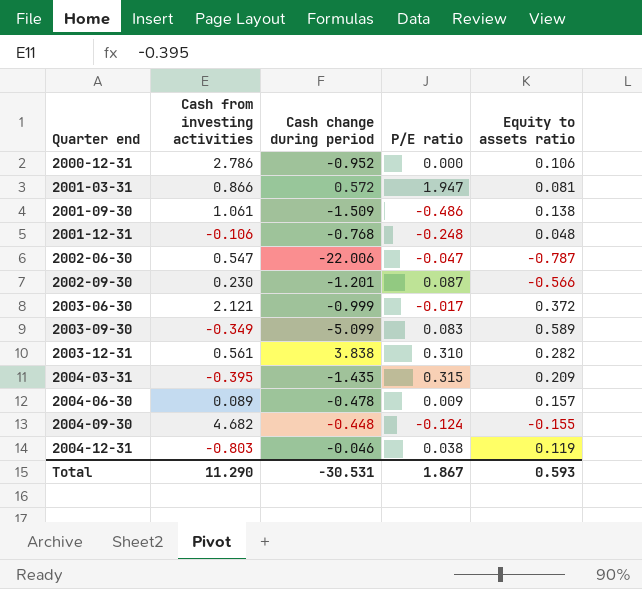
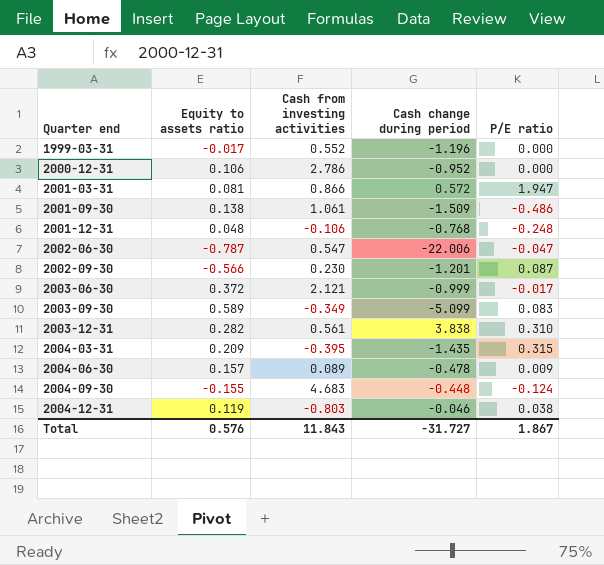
column Equity to assets ratio | position: 5 -> 2
row 1999-03-31: none -> -0.017 | 0.552 | -1.196 | 0.000
2004-09-30 | Cash from investing activities: 4.682 -> 4.683
Total | Equity to assets ratio: 0.593 -> 0.576
Total | Cash from investing activities: 11.290 -> 11.843
Total | Cash change during period: -30.531 -> -31.727

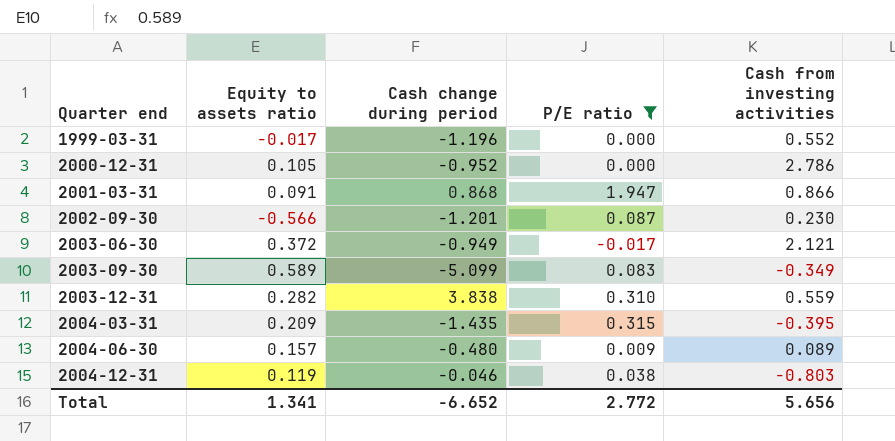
filter: none -> P/E ratio >= -0.017
column Cash from investing activities | position: 3 -> 5
2000-12-31 | Equity to assets ratio: 0.106 -> 0.105
2001-03-31 | Equity to assets ratio: 0.081 -> 0.091
2001-03-31 | Cash change during period: 0.572 -> 0.868
2003-06-30 | Cash change during period: -0.999 -> -0.949
2003-12-31 | Cash from investing activities: 0.561 -> 0.559
2004-06-30 | Cash change during period: -0.478 -> -0.480
Total | Equity to assets ratio: 0.576 -> 1.341
Total | Cash change during period: -31.727 -> -6.652
Total | P/E ratio: 1.867 -> 2.772
Total | Cash from investing activities: 11.843 -> 5.656

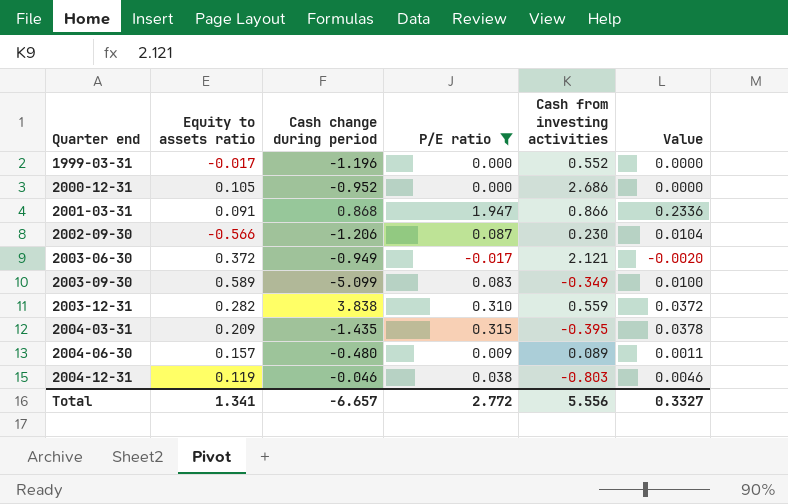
column Value | formula: none -> [P/E ratio] * 0.12
2000-12-31 | Cash from investing activities: 2.786 -> 2.686
2002-09-30 | Cash change during period: -1.201 -> -1.206
Total | Cash change during period: -6.652 -> -6.657
Total | Cash from investing activities: 5.656 -> 5.556

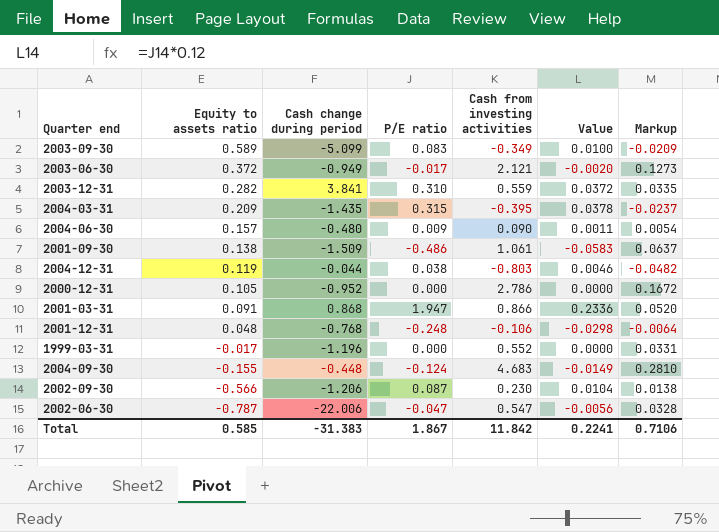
filter: P/E ratio >= -0.017 -> none
row order: Quarter end ascending -> Equity to assets ratio descending
column Markup | formula: none -> [Cash from investing activities] * 0.06
2003-12-31 | Cash change during period: 3.838 -> 3.841
2004-06-30 | Cash from investing activities: 0.089 -> 0.090
2004-12-31 | Cash change during period: -0.046 -> -0.044
2000-12-31 | Cash from investing activities: 2.686 -> 2.786
Total | Equity to assets ratio: 1.341 -> 0.585
Total | Cash change during period: -6.657 -> -31.383
Total | P/E ratio: 2.772 -> 1.867
Total | Cash from investing activities: 5.556 -> 11.842
Total | Value: 0.3327 -> 0.2241

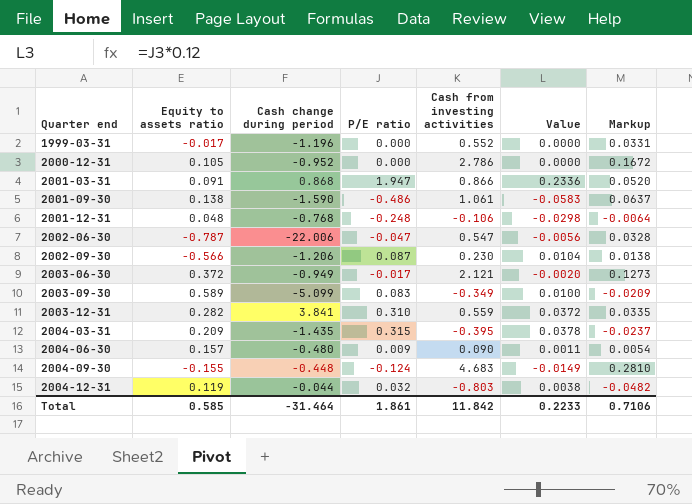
row order: Equity to assets ratio descending -> Quarter end ascending
2001-09-30 | Cash change during period: -1.509 -> -1.590
2004-12-31 | P/E ratio: 0.038 -> 0.032
2004-12-31 | Value: 0.0046 -> 0.0038
Total | Cash change during period: -31.383 -> -31.464
Total | P/E ratio: 1.867 -> 1.861
Total | Value: 0.2241 -> 0.2233

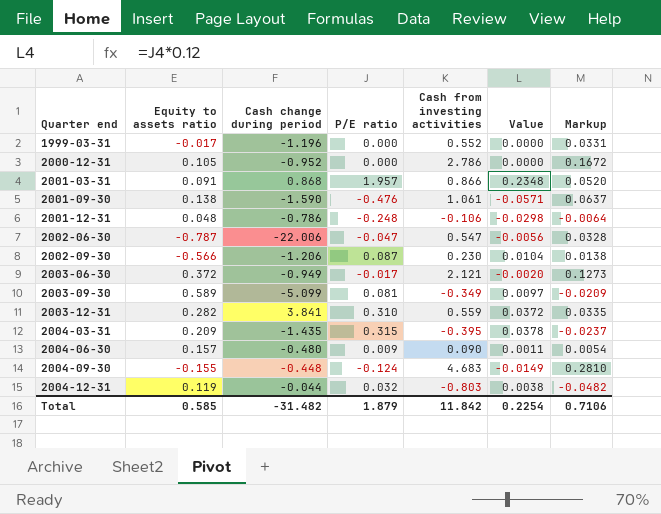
2001-03-31 | P/E ratio: 1.947 -> 1.957
2001-03-31 | Value: 0.2336 -> 0.2348
2001-09-30 | P/E ratio: -0.486 -> -0.476
2001-09-30 | Value: -0.0583 -> -0.0571
2001-12-31 | Cash change during period: -0.768 -> -0.786
2003-09-30 | P/E ratio: 0.083 -> 0.081
2003-09-30 | Value: 0.0100 -> 0.0097
Total | Cash change during period: -31.464 -> -31.482
Total | P/E ratio: 1.861 -> 1.879
Total | Value: 0.2233 -> 0.2254

